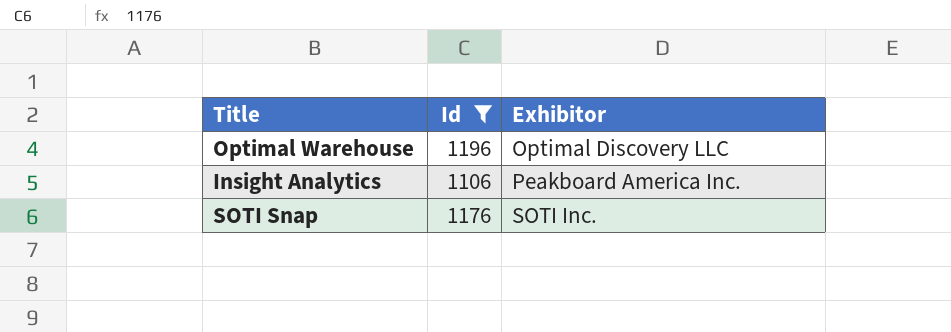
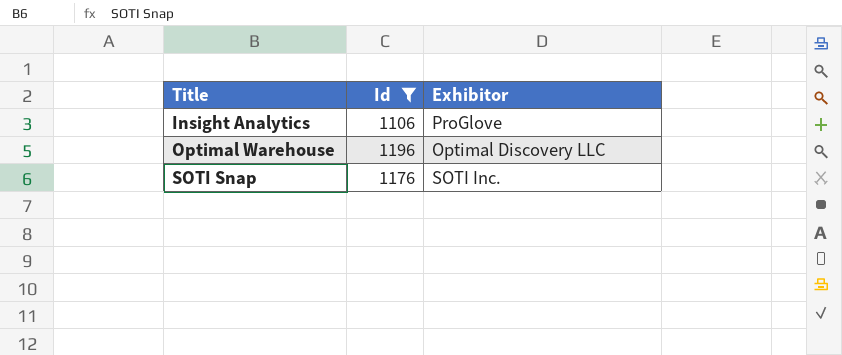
row order: Exhibitor ascending -> Title ascending
Insight Analytics | Exhibitor: Peakboard America Inc. -> ProGlove

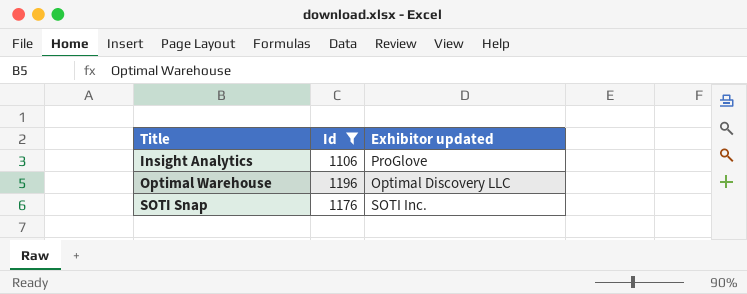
column name: Exhibitor -> Exhibitor updated

